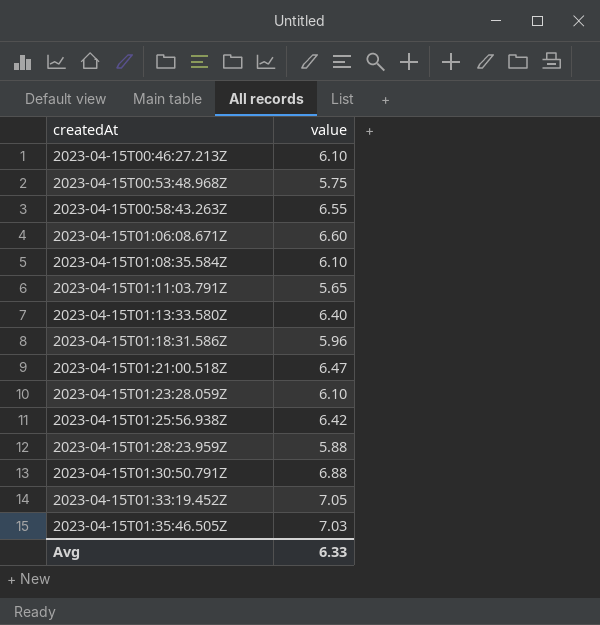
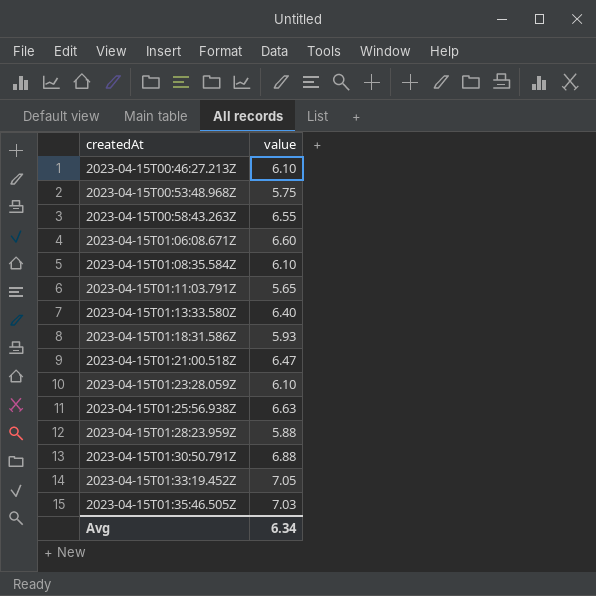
2023-04-15T01:18:31.586Z | value: 5.96 -> 5.93
2023-04-15T01:25:56.938Z | value: 6.42 -> 6.63
Avg | value: 6.33 -> 6.34

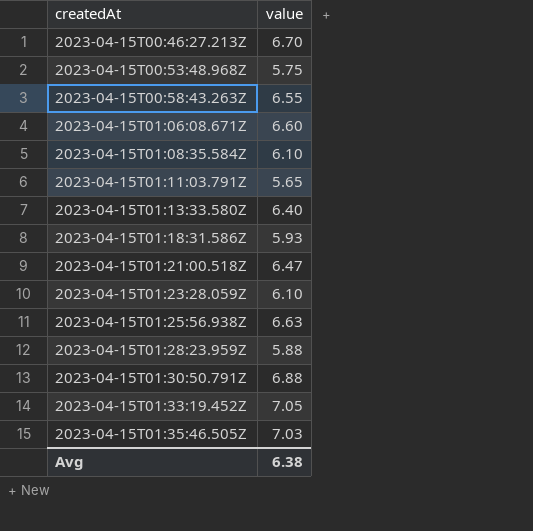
2023-04-15T00:46:27.213Z | value: 6.10 -> 6.70
Avg | value: 6.34 -> 6.38

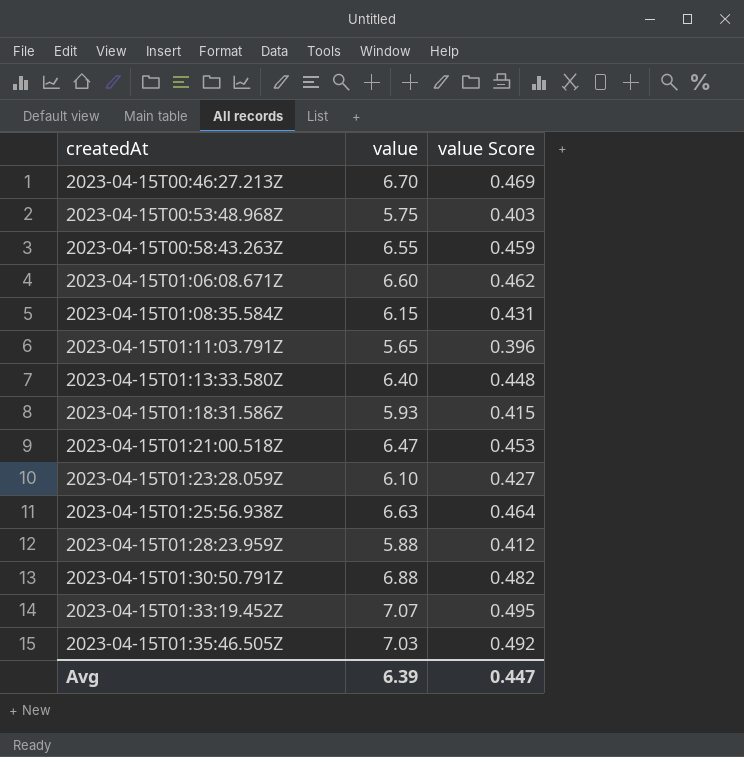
column value Score | formula: none -> [value] * 0.07
2023-04-15T01:08:35.584Z | value: 6.10 -> 6.15
2023-04-15T01:33:19.452Z | value: 7.05 -> 7.07
Avg | value: 6.38 -> 6.39

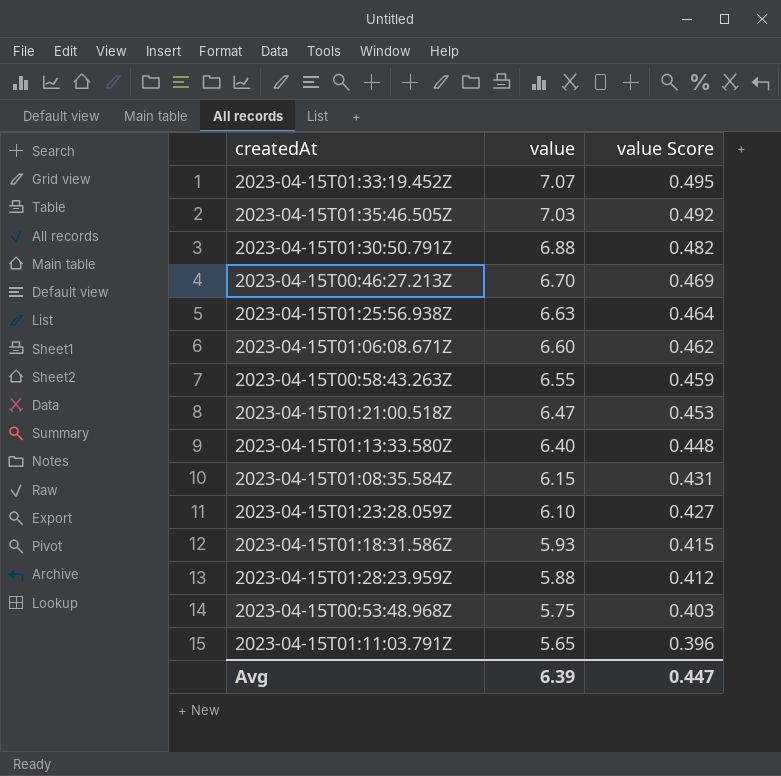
row order: createdAt ascending -> value descending

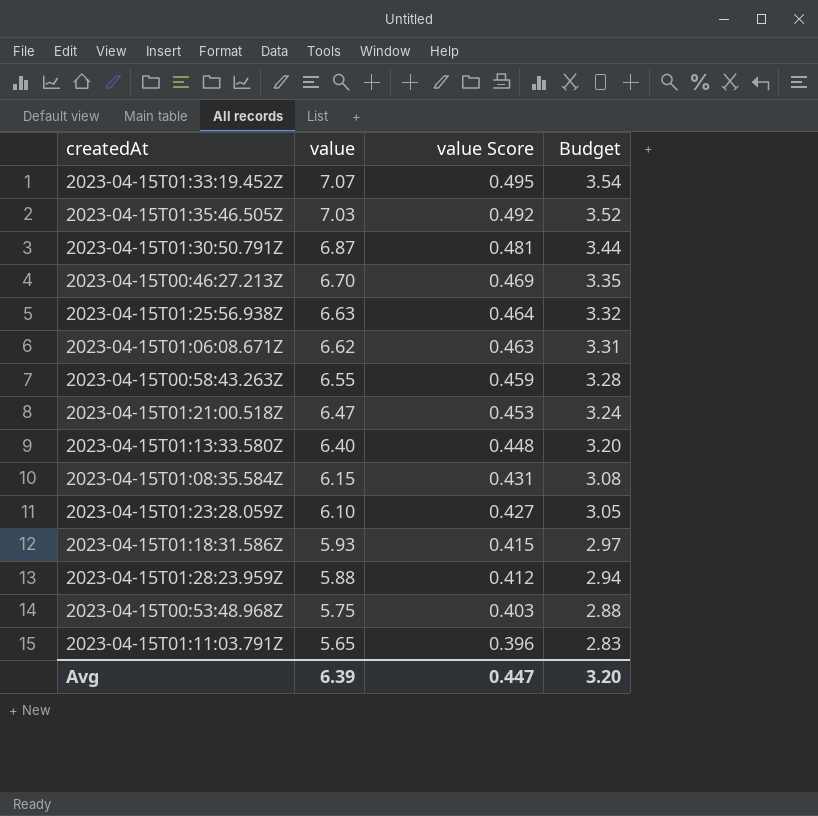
column Budget | formula: none -> [value] * 0.5
2023-04-15T01:30:50.791Z | value: 6.88 -> 6.87
2023-04-15T01:30:50.791Z | value Score: 0.482 -> 0.481
2023-04-15T01:06:08.671Z | value: 6.60 -> 6.62
2023-04-15T01:06:08.671Z | value Score: 0.462 -> 0.463

